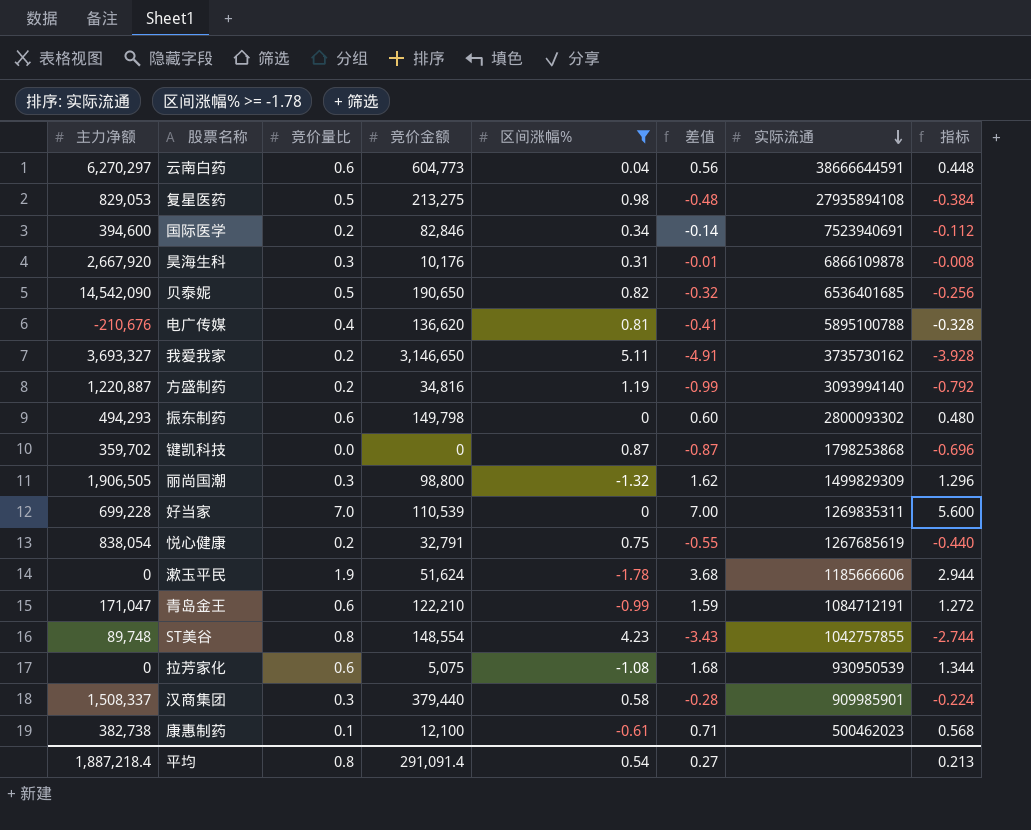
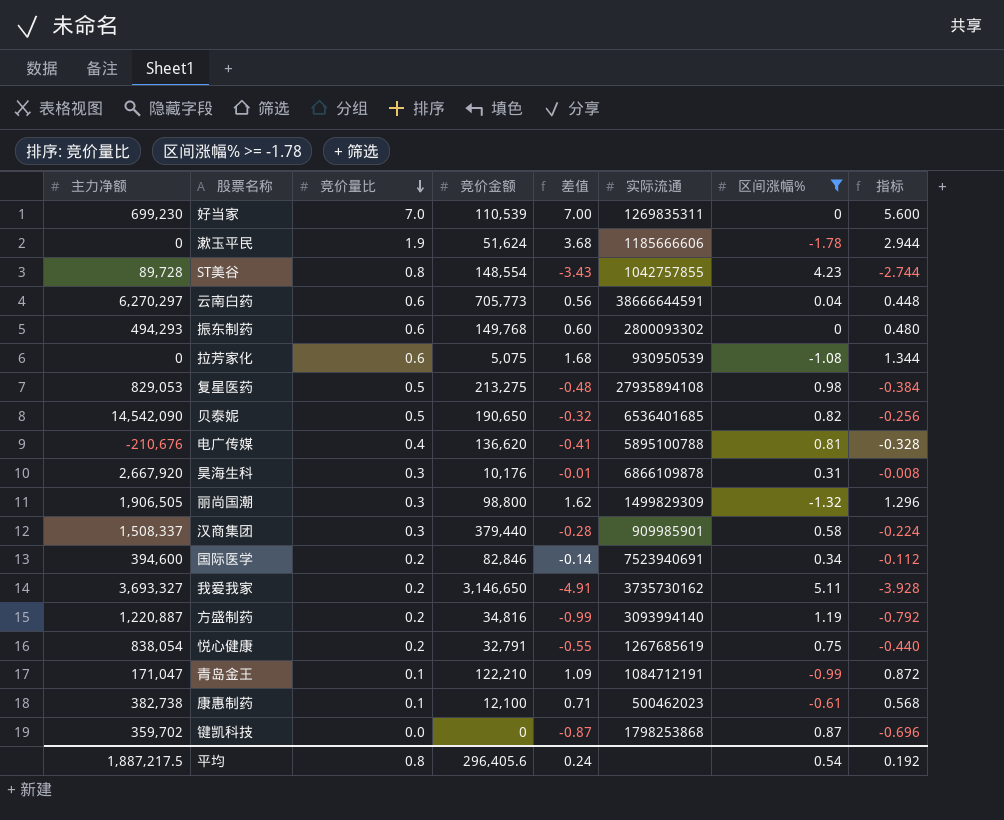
row order: 实际流通 descending -> 竞价量比 descending
column 区间涨幅% | position: 5 -> 7
好当家 | 主力净额: 699,228 -> 699,230
ST美谷 | 主力净额: 89,748 -> 89,728
云南白药 | 竞价金额: 604,773 -> 705,773
振东制药 | 竞价金额: 149,798 -> 149,768
青岛金王 | 竞价量比: 0.6 -> 0.1
青岛金王 | 差值: 1.59 -> 1.09
青岛金王 | 指标: 1.272 -> 0.872
平均 | 主力净额: 1,887,218.4 -> 1,887,217.5
平均 | 竞价金额: 291,091.4 -> 296,405.6
平均 | 差值: 0.27 -> 0.24
平均 | 指标: 0.213 -> 0.192

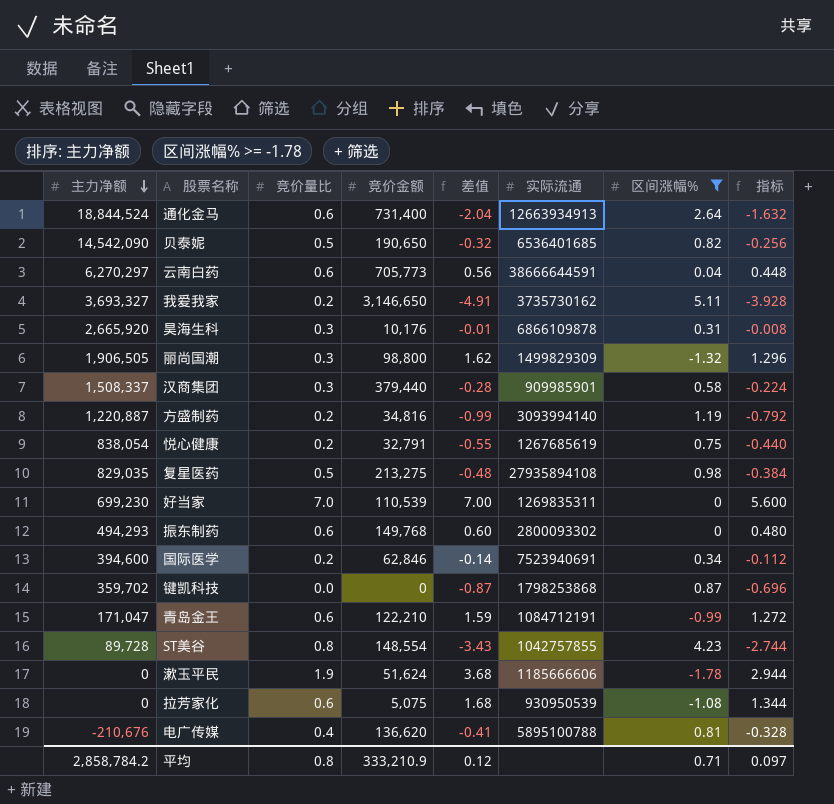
row order: 竞价量比 descending -> 主力净额 descending
row 康惠制药: 382,738 | 0.1 | 12,100 | 0.71 | 500462023 | -0.61 | 0.568 -> none
row 通化金马: none -> 18,844,524 | 0.6 | 731,400 | -2.04 | 12663934913 | 2.64 | -1.632
昊海生科 | 主力净额: 2,667,920 -> 2,665,920
复星医药 | 主力净额: 829,053 -> 829,035
国际医学 | 竞价金额: 82,846 -> 62,846
青岛金王 | 竞价量比: 0.1 -> 0.6
青岛金王 | 差值: 1.09 -> 1.59
青岛金王 | 指标: 0.872 -> 1.272
平均 | 主力净额: 1,887,217.5 -> 2,858,784.2
平均 | 竞价金额: 296,405.6 -> 333,210.9
平均 | 差值: 0.24 -> 0.12
平均 | 区间涨幅%: 0.54 -> 0.71
平均 | 指标: 0.192 -> 0.097

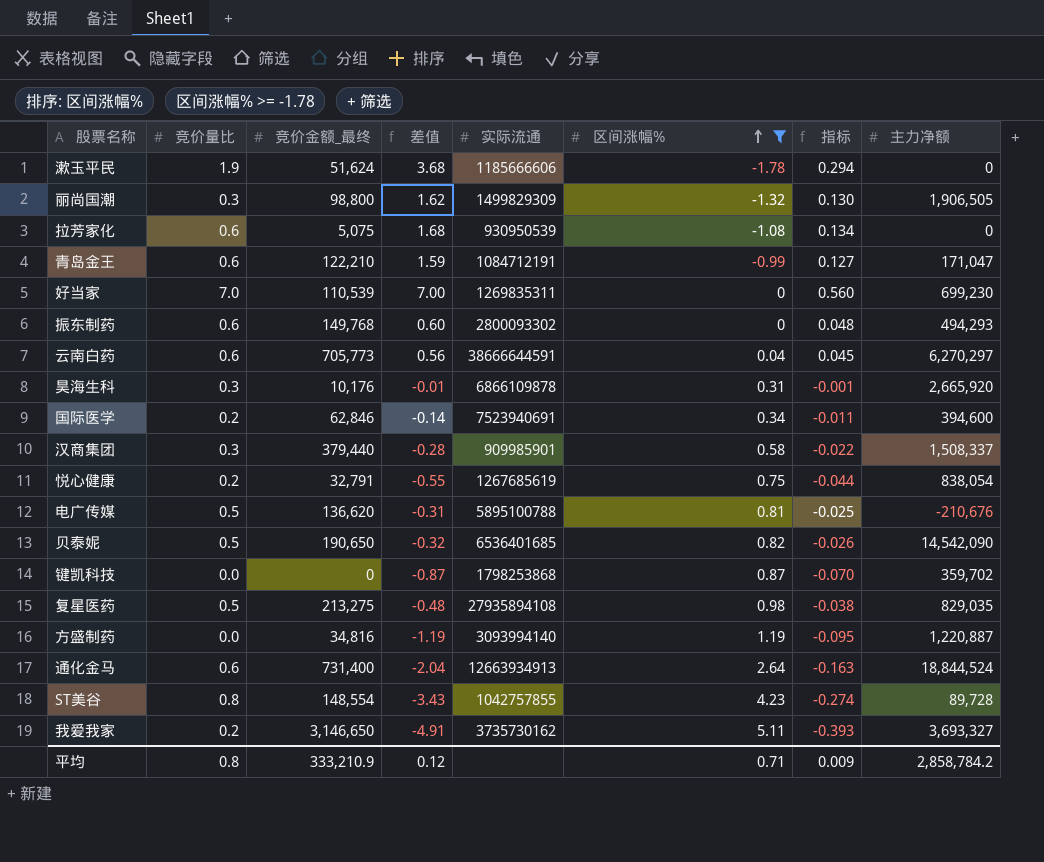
row order: 主力净额 descending -> 区间涨幅% ascending
column name: 竞价金额 -> 竞价金额_最终
column 指标 | formula: [差值] * 0.8 -> [差值] * 0.08
column 主力净额 | position: 1 -> 8
电广传媒 | 竞价量比: 0.4 -> 0.5
电广传媒 | 差值: -0.41 -> -0.31
方盛制药 | 竞价量比: 0.2 -> 0.0
方盛制药 | 差值: -0.99 -> -1.19
平均 | 指标: 0.097 -> 0.009

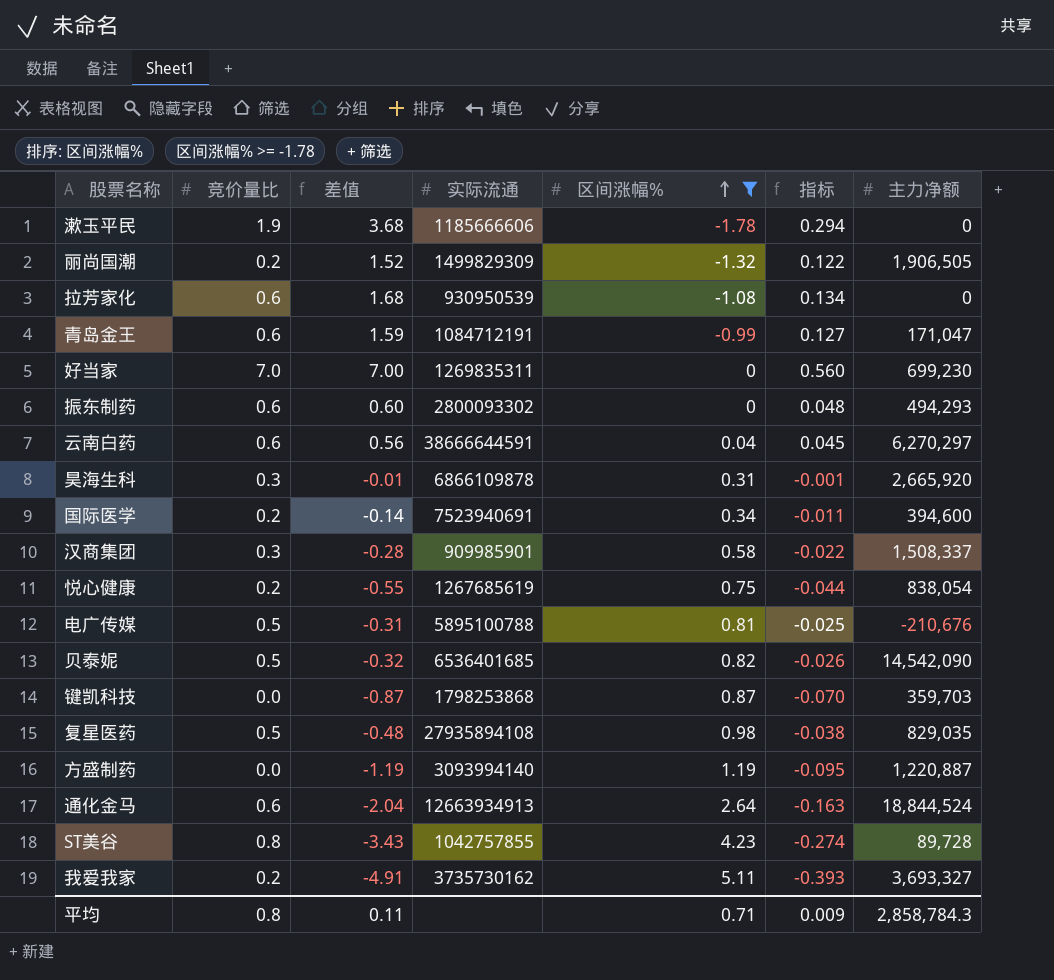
column 竞价金额_最终 | position: 3 -> none
丽尚国潮 | 竞价量比: 0.3 -> 0.2
丽尚国潮 | 差值: 1.62 -> 1.52
丽尚国潮 | 指标: 0.130 -> 0.122
键凯科技 | 主力净额: 359,702 -> 359,703
平均 | 差值: 0.12 -> 0.11
平均 | 主力净额: 2,858,784.2 -> 2,858,784.3

